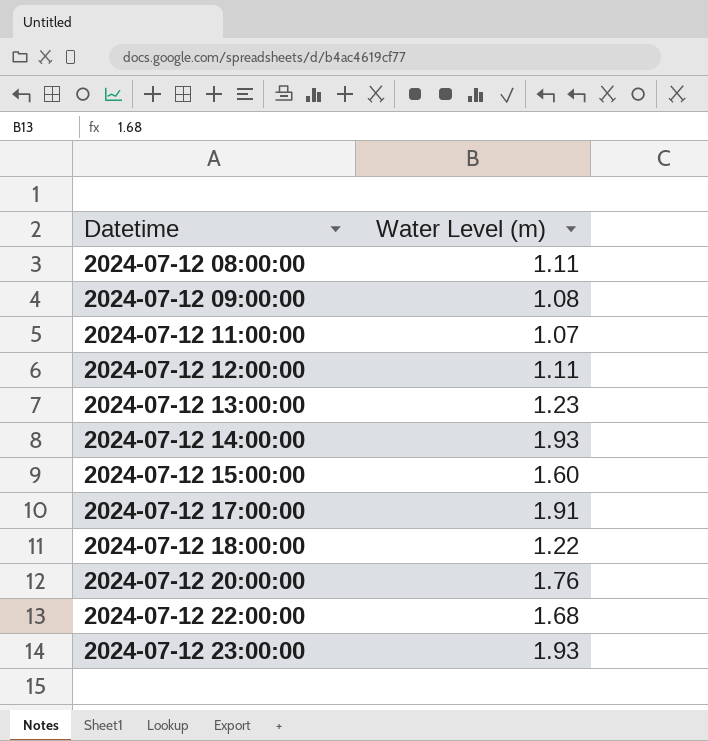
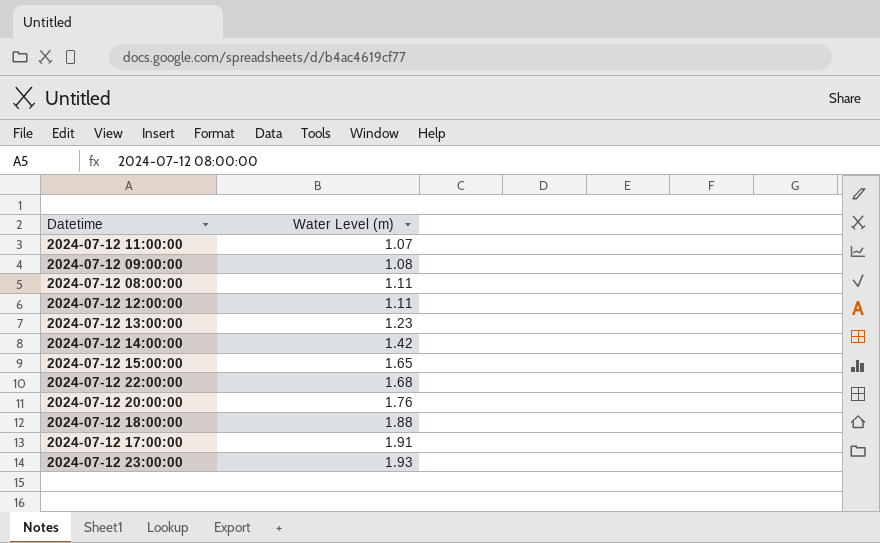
row order: Datetime ascending -> Water Level (m) ascending
2024-07-12 14:00:00 | Water Level (m): 1.93 -> 1.42
2024-07-12 15:00:00 | Water Level (m): 1.60 -> 1.65
2024-07-12 18:00:00 | Water Level (m): 1.22 -> 1.88

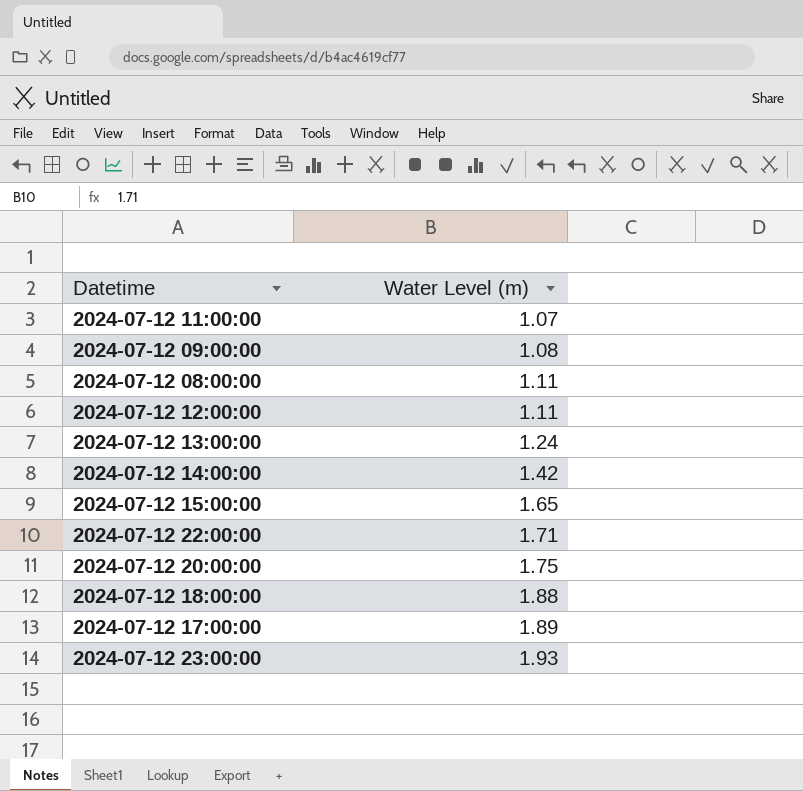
2024-07-12 13:00:00 | Water Level (m): 1.23 -> 1.24
2024-07-12 22:00:00 | Water Level (m): 1.68 -> 1.71
2024-07-12 20:00:00 | Water Level (m): 1.76 -> 1.75
2024-07-12 17:00:00 | Water Level (m): 1.91 -> 1.89

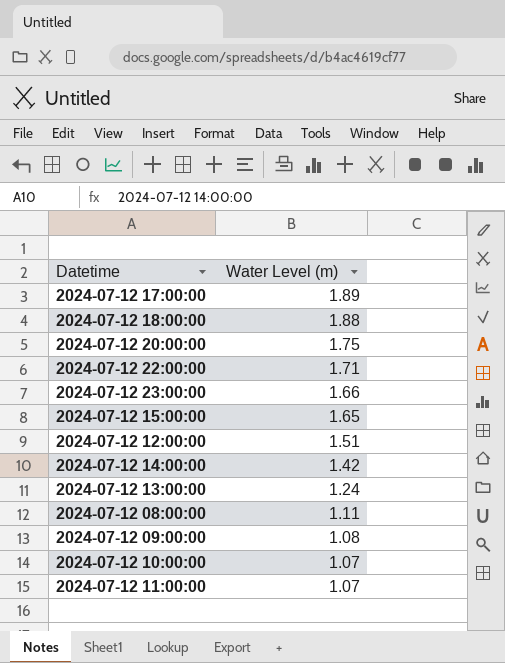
row order: Water Level (m) ascending -> Water Level (m) descending
2024-07-12 23:00:00 | Water Level (m): 1.93 -> 1.66
2024-07-12 12:00:00 | Water Level (m): 1.11 -> 1.51
row 2024-07-12 10:00:00: none -> 1.07

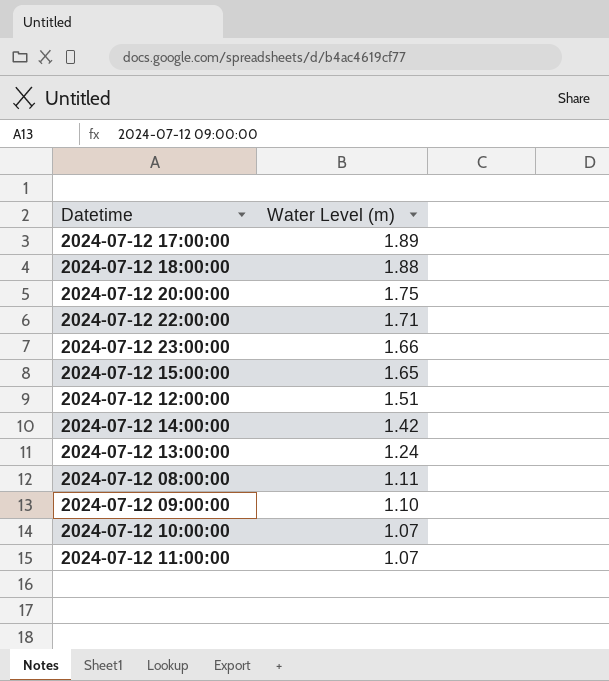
2024-07-12 09:00:00 | Water Level (m): 1.08 -> 1.10

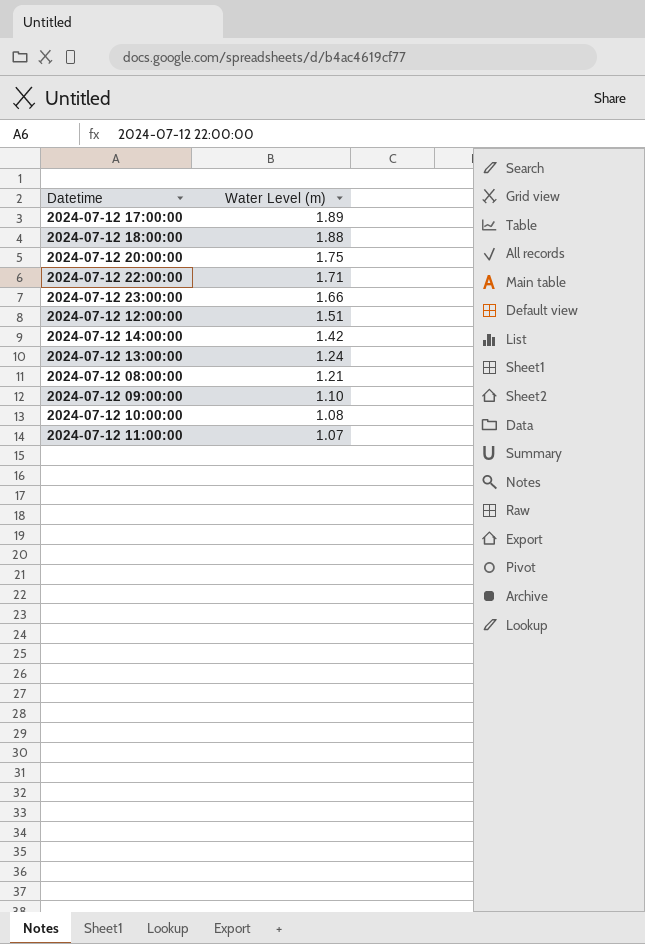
row 2024-07-12 15:00:00: 1.65 -> none
2024-07-12 08:00:00 | Water Level (m): 1.11 -> 1.21
2024-07-12 10:00:00 | Water Level (m): 1.07 -> 1.08

